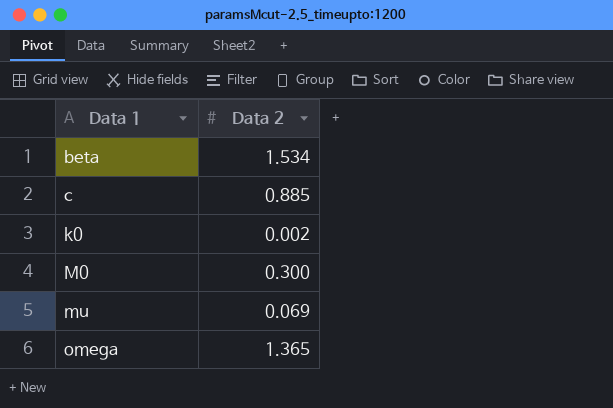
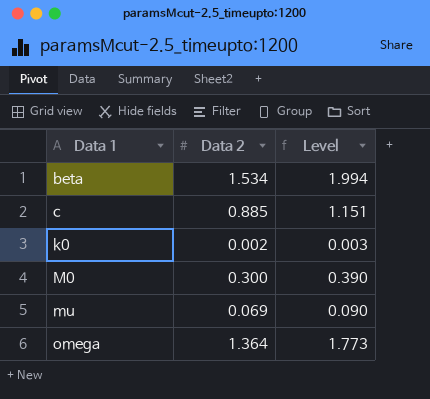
column Level | formula: none -> [Data 2] * 1.3
omega | Data 2: 1.365 -> 1.364

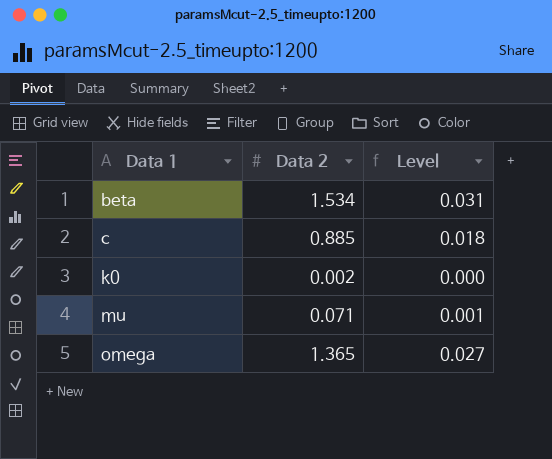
column Level | formula: [Data 2] * 1.3 -> [Data 2] * 0.02
row M0: 0.300 | 0.390 -> none
mu | Data 2: 0.069 -> 0.071
omega | Data 2: 1.364 -> 1.365

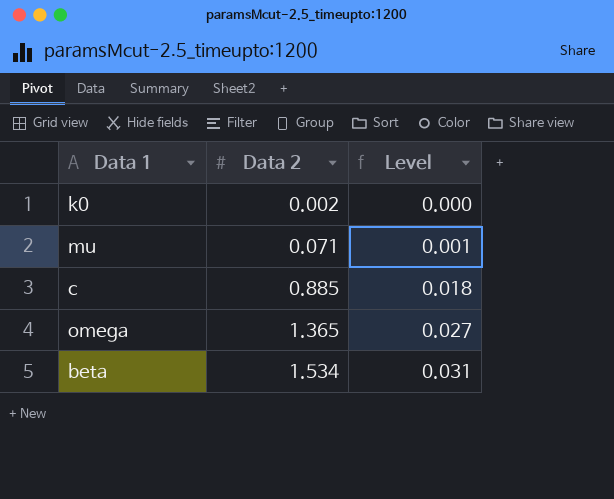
row order: Data 1 ascending -> Data 2 ascending

